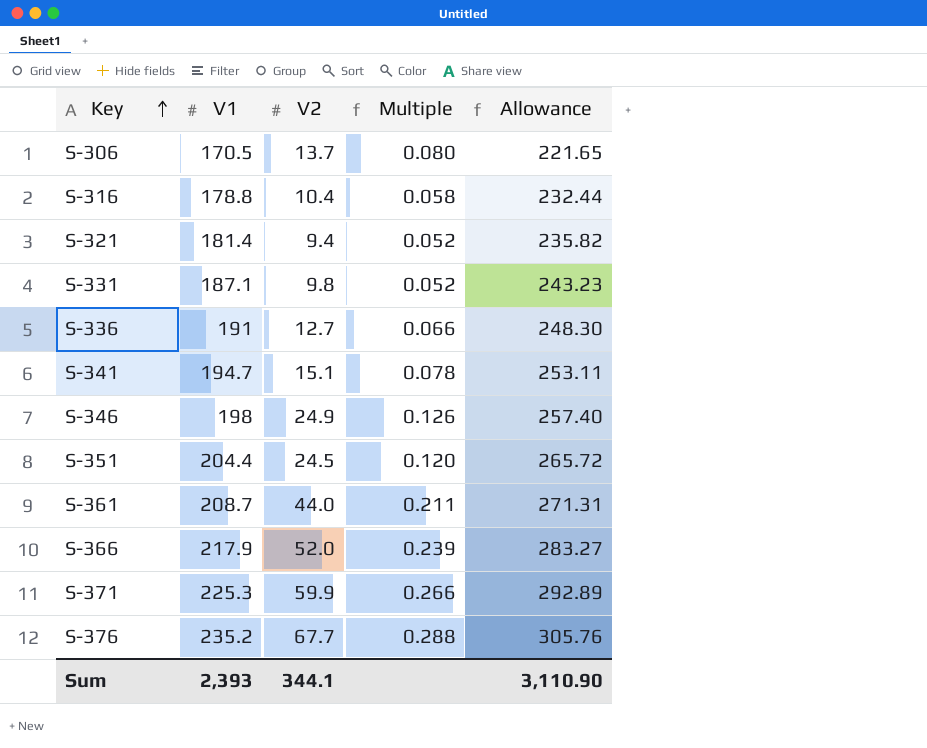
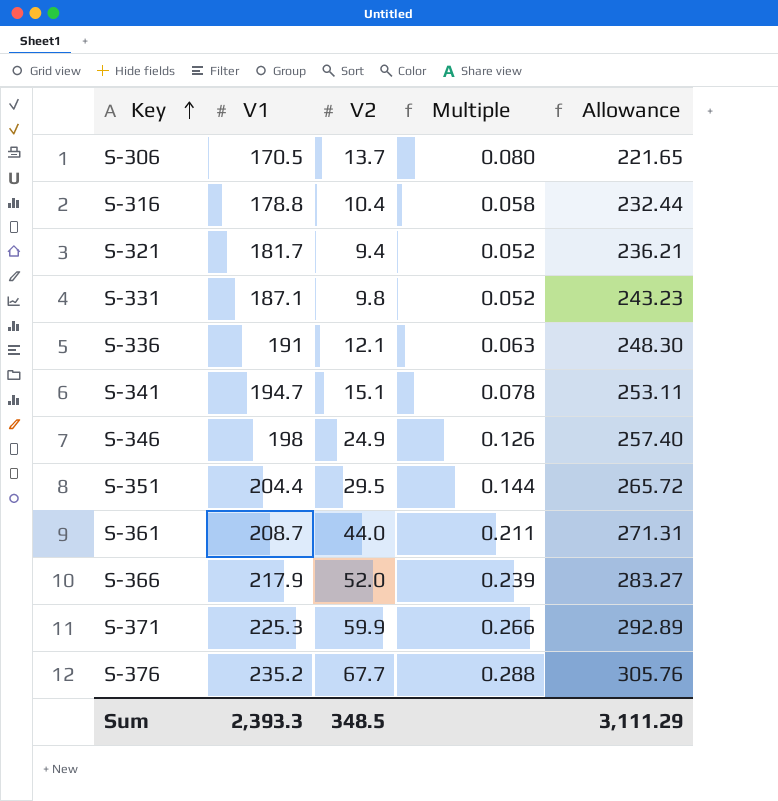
S-321 | V1: 181.4 -> 181.7
S-321 | Allowance: 235.82 -> 236.21
S-336 | V2: 12.7 -> 12.1
S-336 | Multiple: 0.066 -> 0.063
S-351 | V2: 24.5 -> 29.5
S-351 | Multiple: 0.120 -> 0.144
Sum | V1: 2,393 -> 2,393.3
Sum | V2: 344.1 -> 348.5
Sum | Allowance: 3,110.90 -> 3,111.29

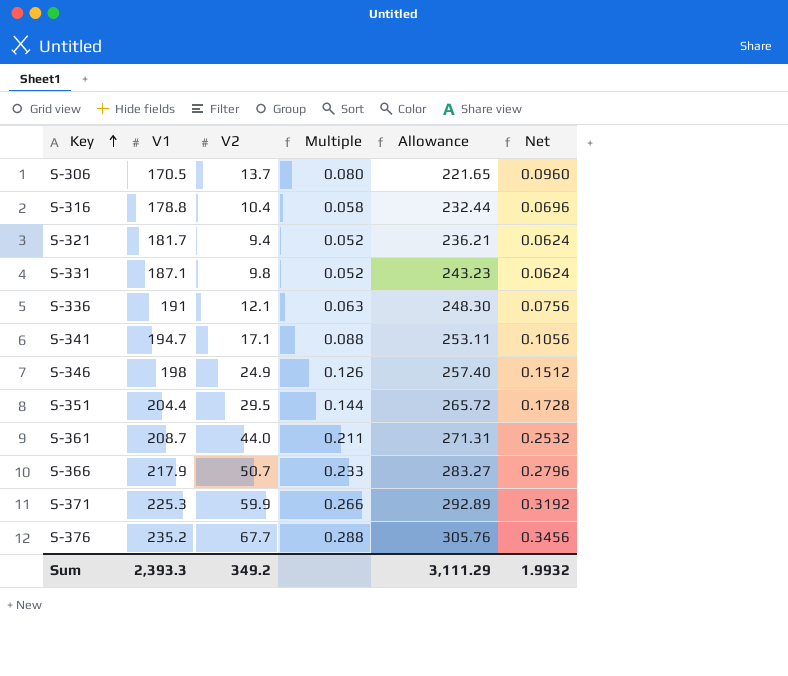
column Net | formula: none -> [Multiple] * 1.2
S-341 | V2: 15.1 -> 17.1
S-341 | Multiple: 0.078 -> 0.088
S-366 | V2: 52.0 -> 50.7
S-366 | Multiple: 0.239 -> 0.233
Sum | V2: 348.5 -> 349.2

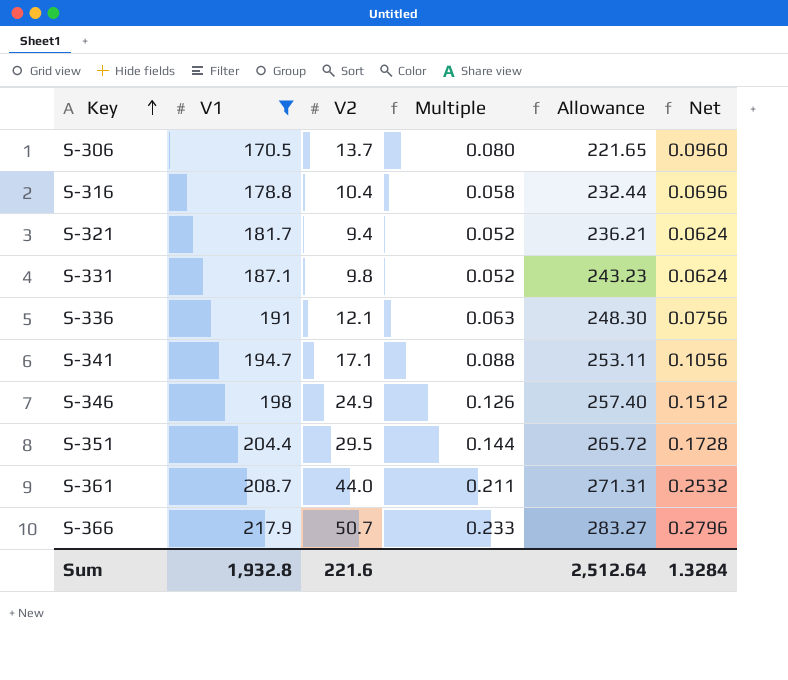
filter: none -> V1 <= 217.9
Sum | V1: 2,393.3 -> 1,932.8
Sum | V2: 349.2 -> 221.6
Sum | Allowance: 3,111.29 -> 2,512.64
Sum | Net: 1.9932 -> 1.3284

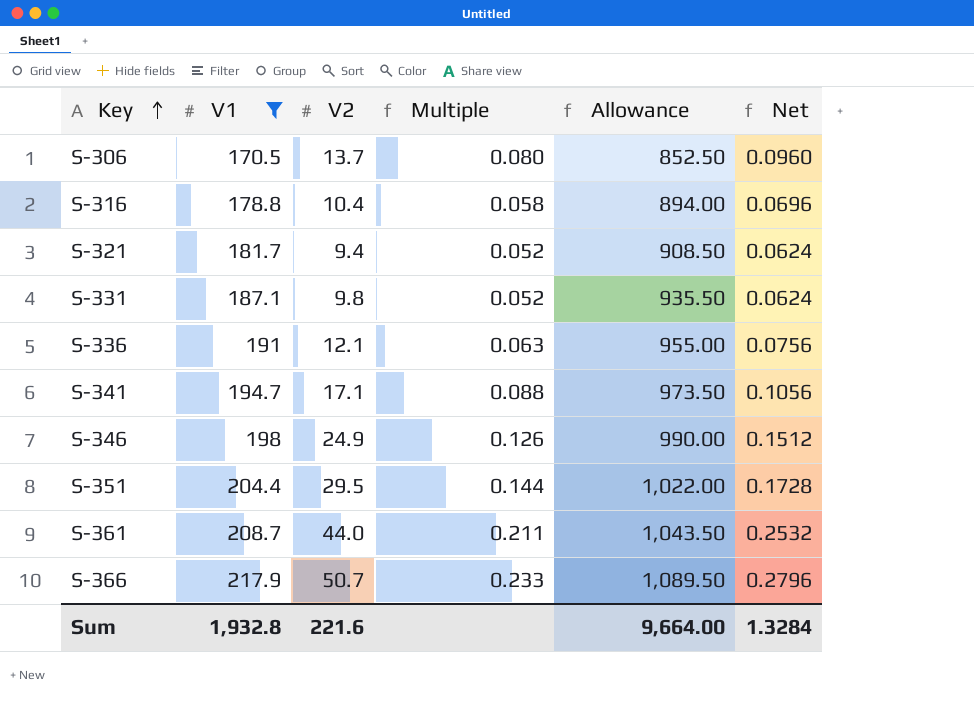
column Allowance | formula: [V1] * 1.3 -> [V1] * 5
Sum | Allowance: 2,512.64 -> 9,664.00

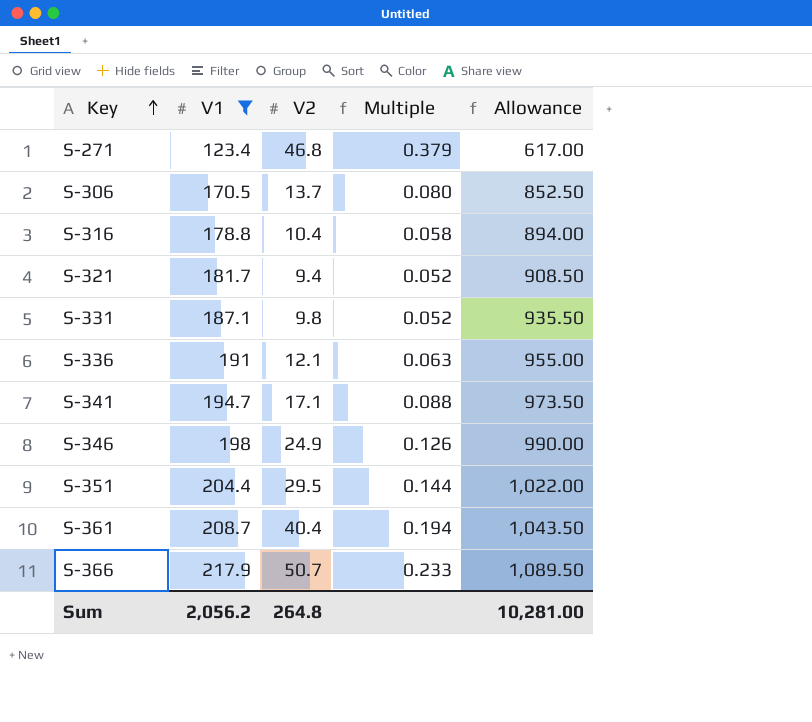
column Net | formula: [Multiple] * 1.2 -> none
row S-271: none -> 123.4 | 46.8 | 0.379 | 617.00
S-361 | V2: 44.0 -> 40.4
S-361 | Multiple: 0.211 -> 0.194
Sum | V1: 1,932.8 -> 2,056.2
Sum | V2: 221.6 -> 264.8
Sum | Allowance: 9,664.00 -> 10,281.00

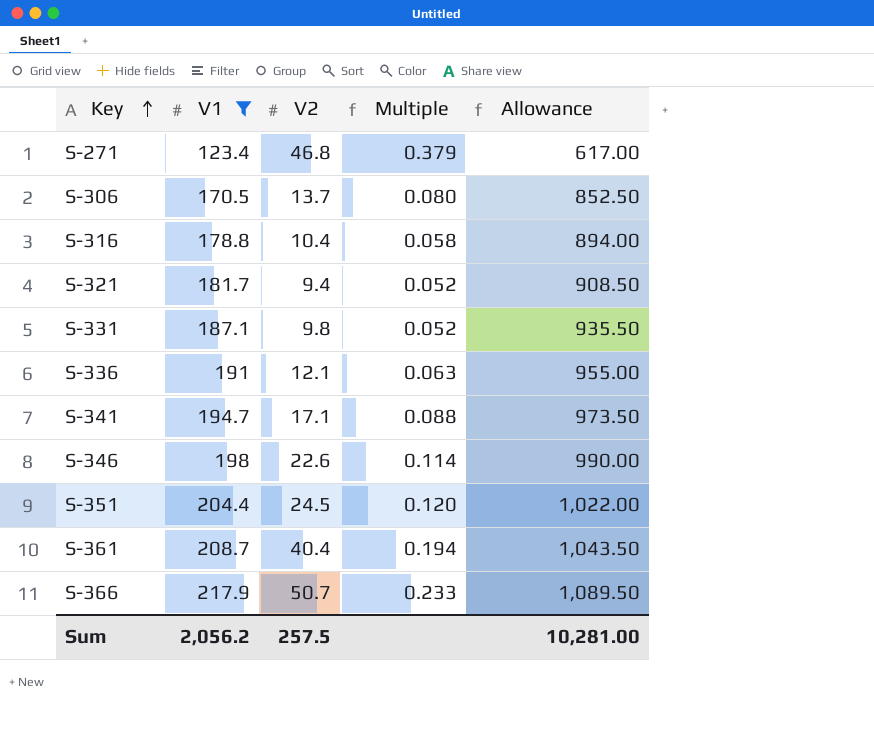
S-346 | V2: 24.9 -> 22.6
S-346 | Multiple: 0.126 -> 0.114
S-351 | V2: 29.5 -> 24.5
S-351 | Multiple: 0.144 -> 0.120
Sum | V2: 264.8 -> 257.5

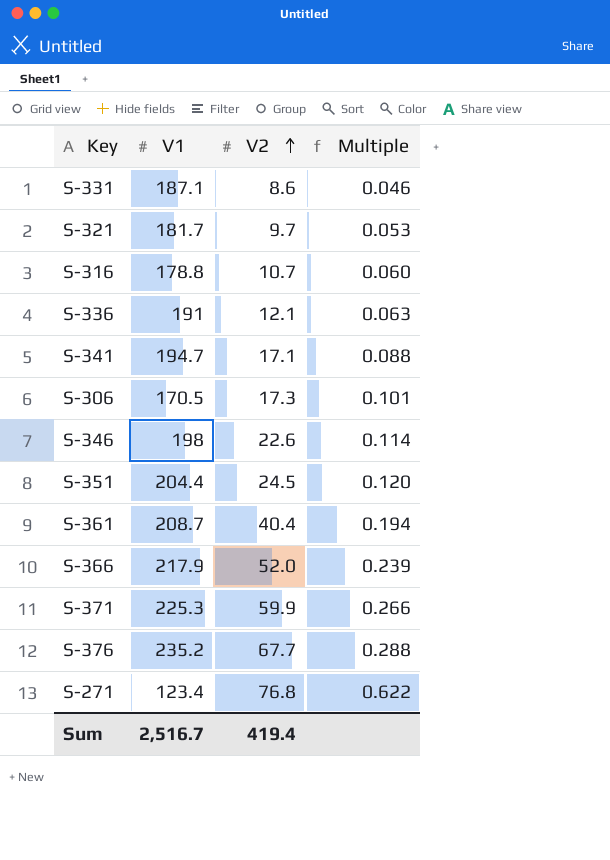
filter: V1 <= 217.9 -> none
row order: Key ascending -> V2 ascending
column Allowance | formula: [V1] * 5 -> none
S-331 | V2: 9.8 -> 8.6
S-331 | Multiple: 0.052 -> 0.046
S-321 | V2: 9.4 -> 9.7
S-321 | Multiple: 0.052 -> 0.053
S-316 | V2: 10.4 -> 10.7
S-316 | Multiple: 0.058 -> 0.060
S-306 | V2: 13.7 -> 17.3
S-306 | Multiple: 0.080 -> 0.101
S-366 | V2: 50.7 -> 52.0
S-366 | Multiple: 0.233 -> 0.239
S-271 | V2: 46.8 -> 76.8
S-271 | Multiple: 0.379 -> 0.622
Sum | V1: 2,056.2 -> 2,516.7
Sum | V2: 257.5 -> 419.4

